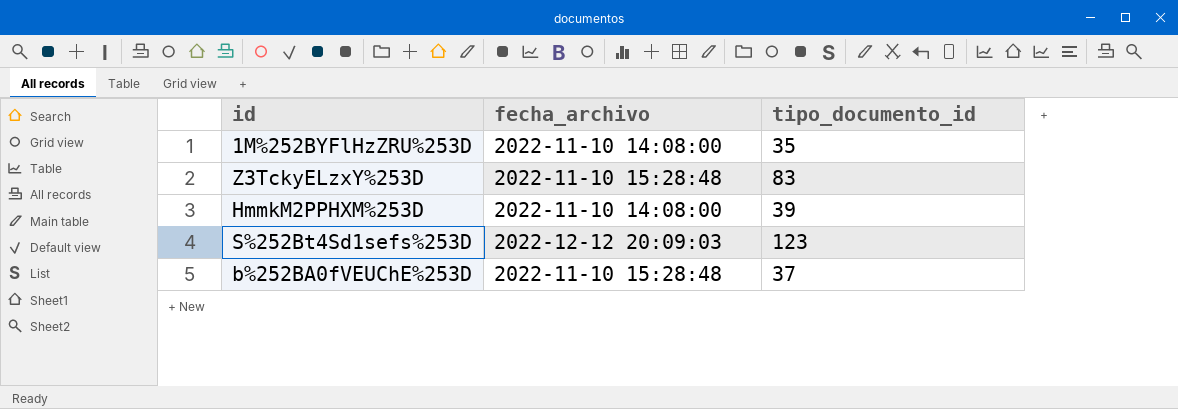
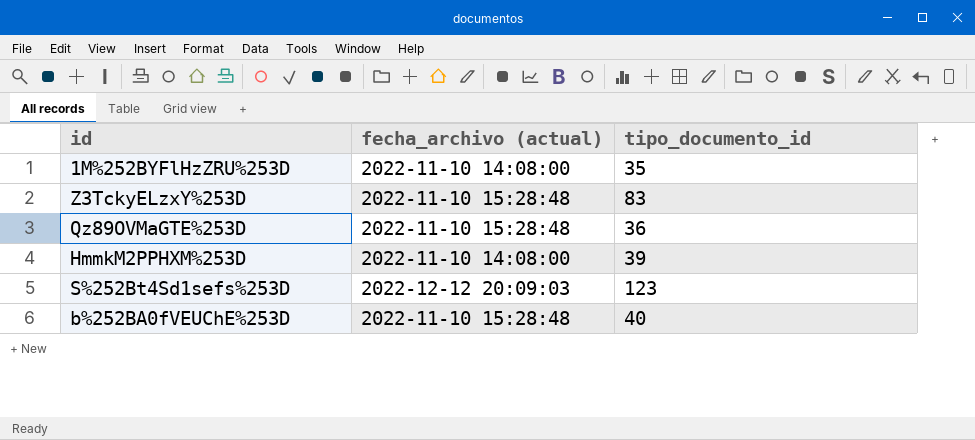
column name: fecha_archivo -> fecha_archivo (actual)
row Qz89OVMaGTE%253D: none -> 2022-11-10 15:28:48 | 36
b%252BA0fVEUChE%253D | tipo_documento_id: 37 -> 40

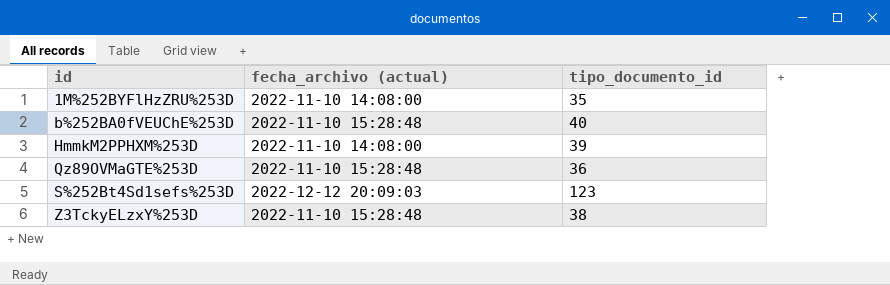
row order: none -> id ascending
Z3TckyELzxY%253D | tipo_documento_id: 83 -> 38

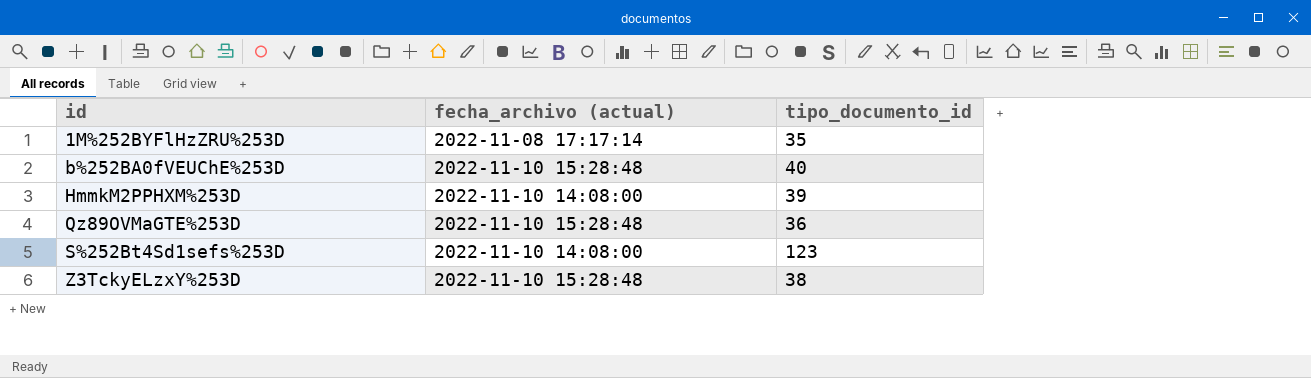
1M%252BYFlHzZRU%253D | fecha_archivo (actual): 2022-11-10 14:08:00 -> 2022-11-08 17:17:14
S%252Bt4Sd1sefs%253D | fecha_archivo (actual): 2022-12-12 20:09:03 -> 2022-11-10 14:08:00

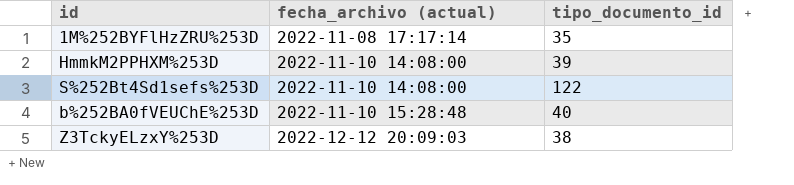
row order: id ascending -> fecha_archivo (actual) ascending
row Qz89OVMaGTE%253D: 2022-11-10 15:28:48 | 36 -> none
S%252Bt4Sd1sefs%253D | tipo_documento_id: 123 -> 122
Z3TckyELzxY%253D | fecha_archivo (actual): 2022-11-10 15:28:48 -> 2022-12-12 20:09:03

